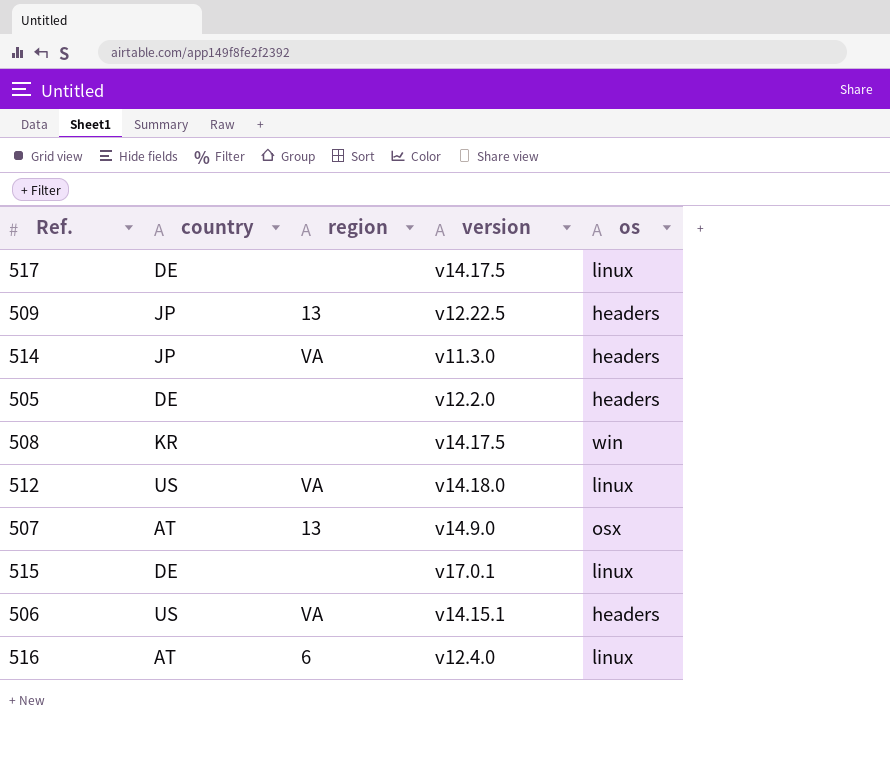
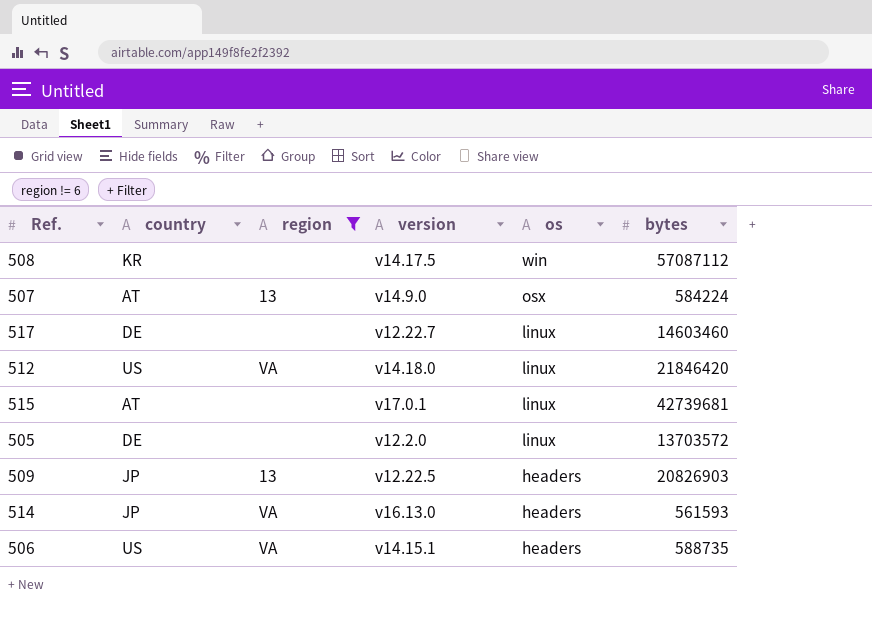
filter: none -> region != 6
row order: none -> os descending
column bytes | position: none -> 6
517 | version: v14.17.5 -> v12.22.7
515 | country: DE -> AT
505 | os: headers -> linux
514 | version: v11.3.0 -> v16.13.0

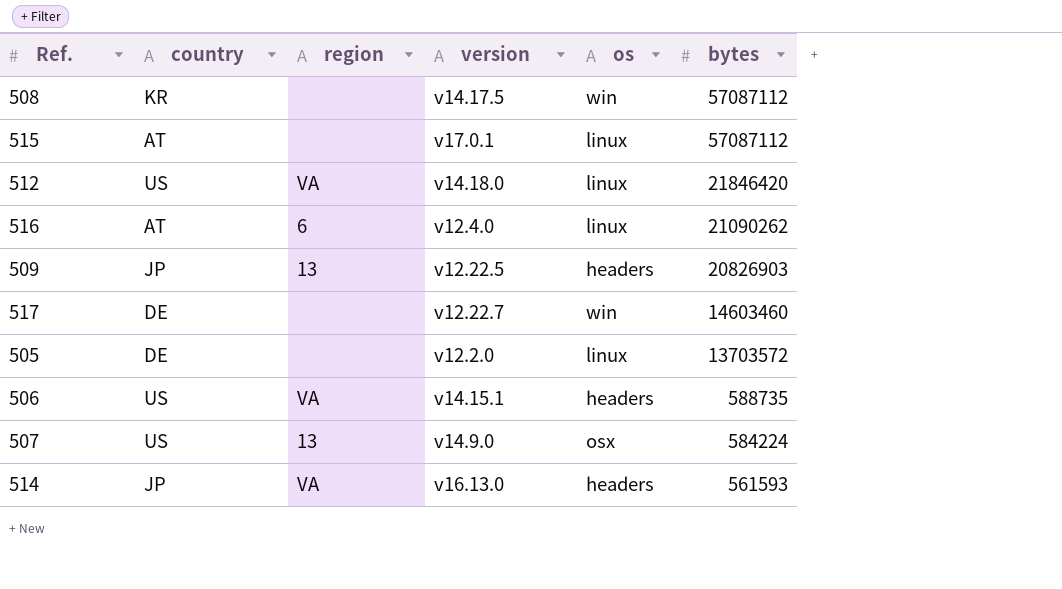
filter: region != 6 -> none
row order: os descending -> bytes descending
515 | bytes: 42739681 -> 57087112
517 | os: linux -> win
507 | country: AT -> US

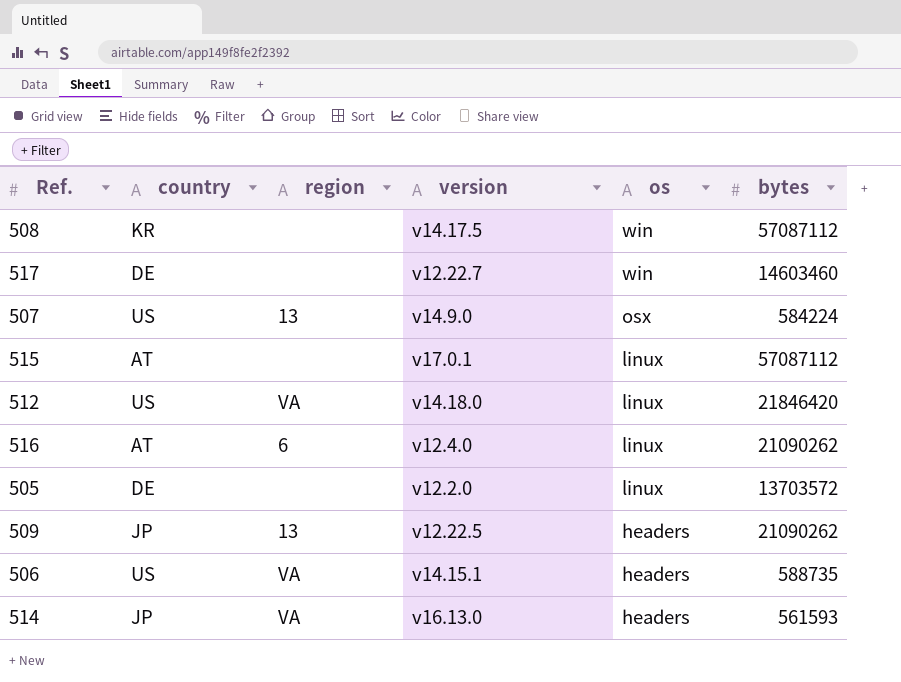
row order: bytes descending -> os descending
509 | bytes: 20826903 -> 21090262

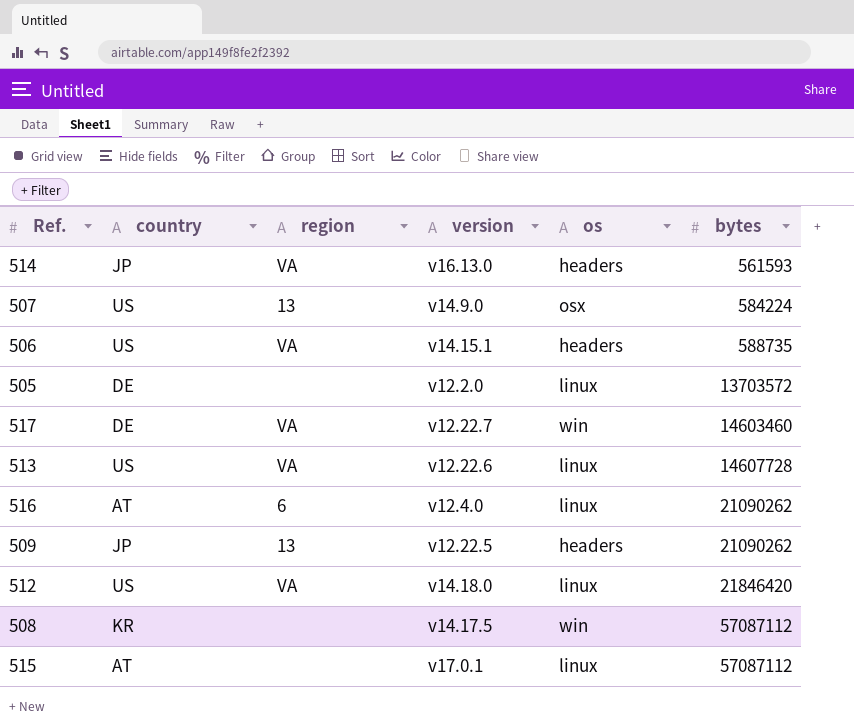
row order: os descending -> bytes ascending
517 | region: none -> VA
row 513: none -> US | VA | v12.22.6 | linux | 14607728

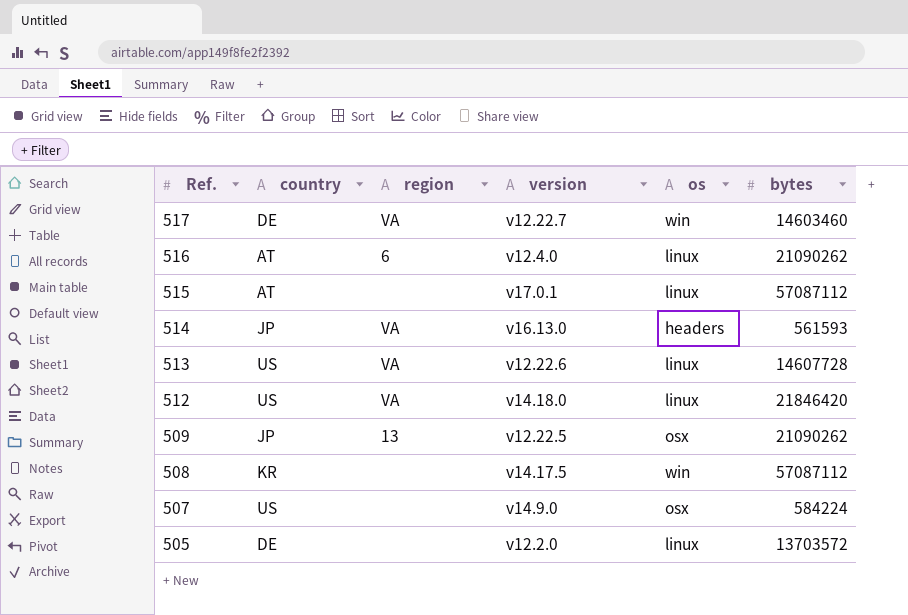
row order: bytes ascending -> Ref. descending
row 506: US | VA | v14.15.1 | headers | 588735 -> none
509 | os: headers -> osx
507 | region: 13 -> none

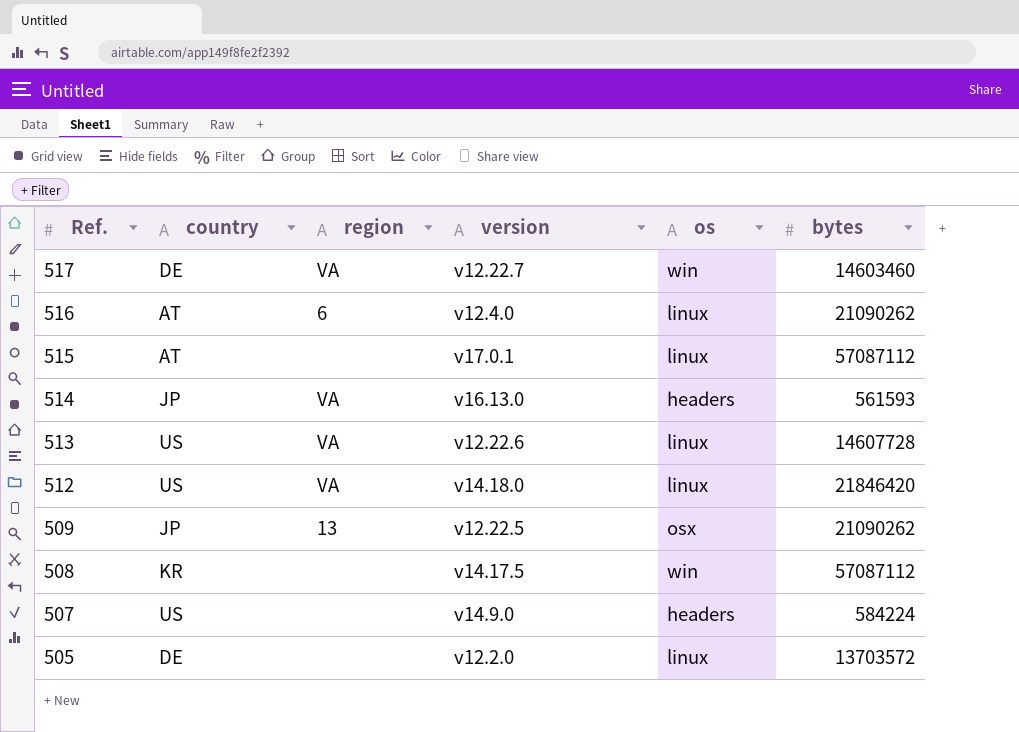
507 | os: osx -> headers

